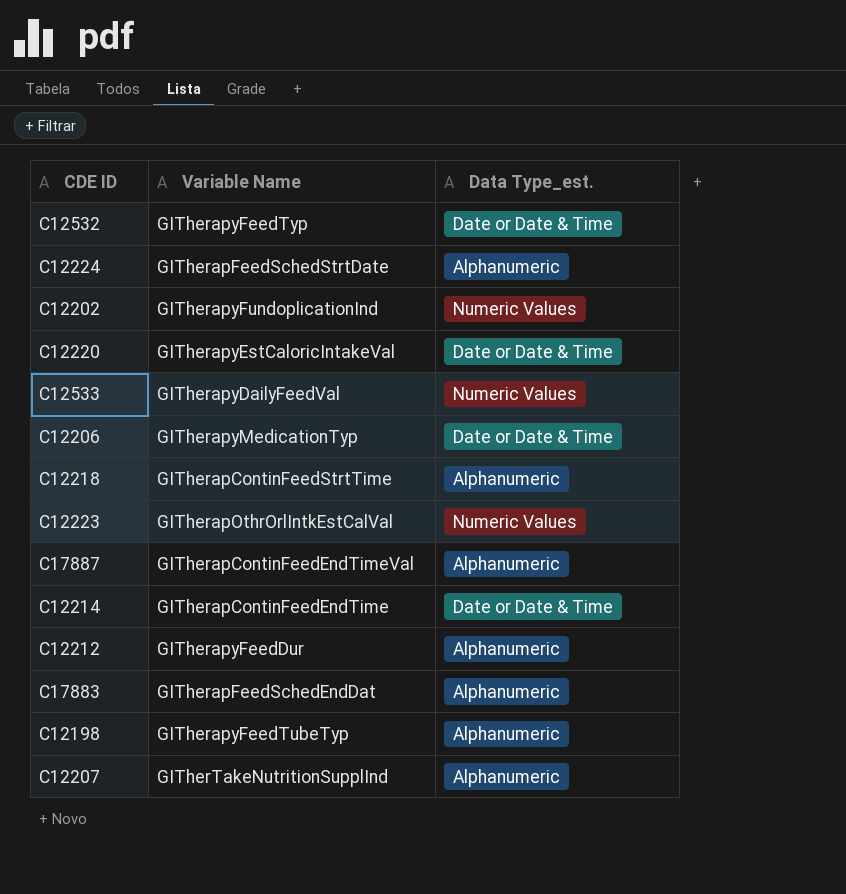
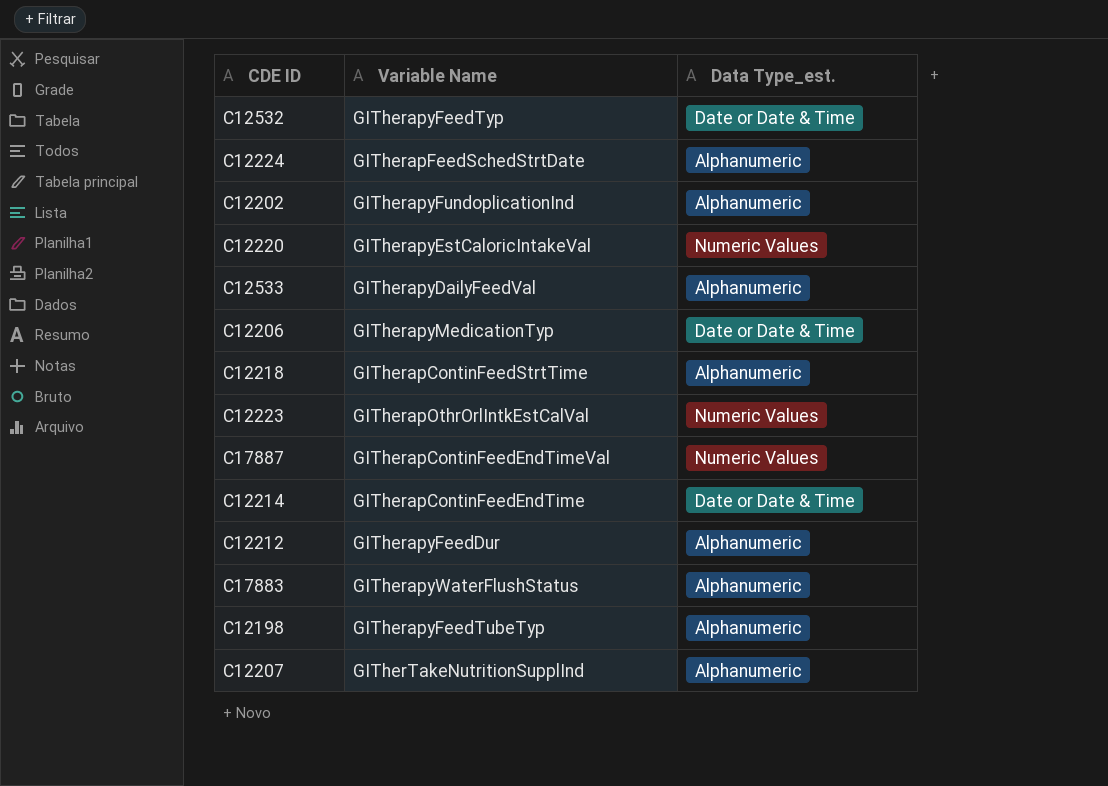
C12202 | Data Type_est.: Numeric Values -> Alphanumeric
C12220 | Data Type_est.: Date or Date & Time -> Numeric Values
C12533 | Data Type_est.: Numeric Values -> Alphanumeric
C17887 | Data Type_est.: Alphanumeric -> Numeric Values
C17883 | Variable Name: GITherapFeedSchedEndDat -> GITherapyWaterFlushStatus

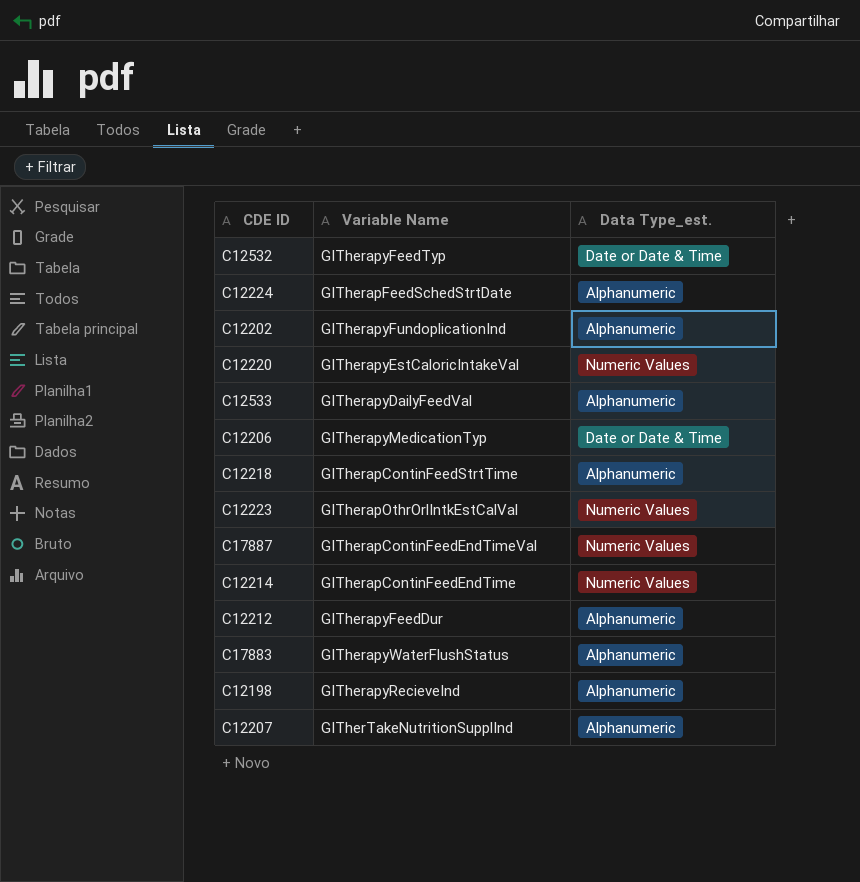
C12214 | Data Type_est.: Date or Date & Time -> Numeric Values
C12198 | Variable Name: GITherapyFeedTubeTyp -> GITherapyRecieveInd

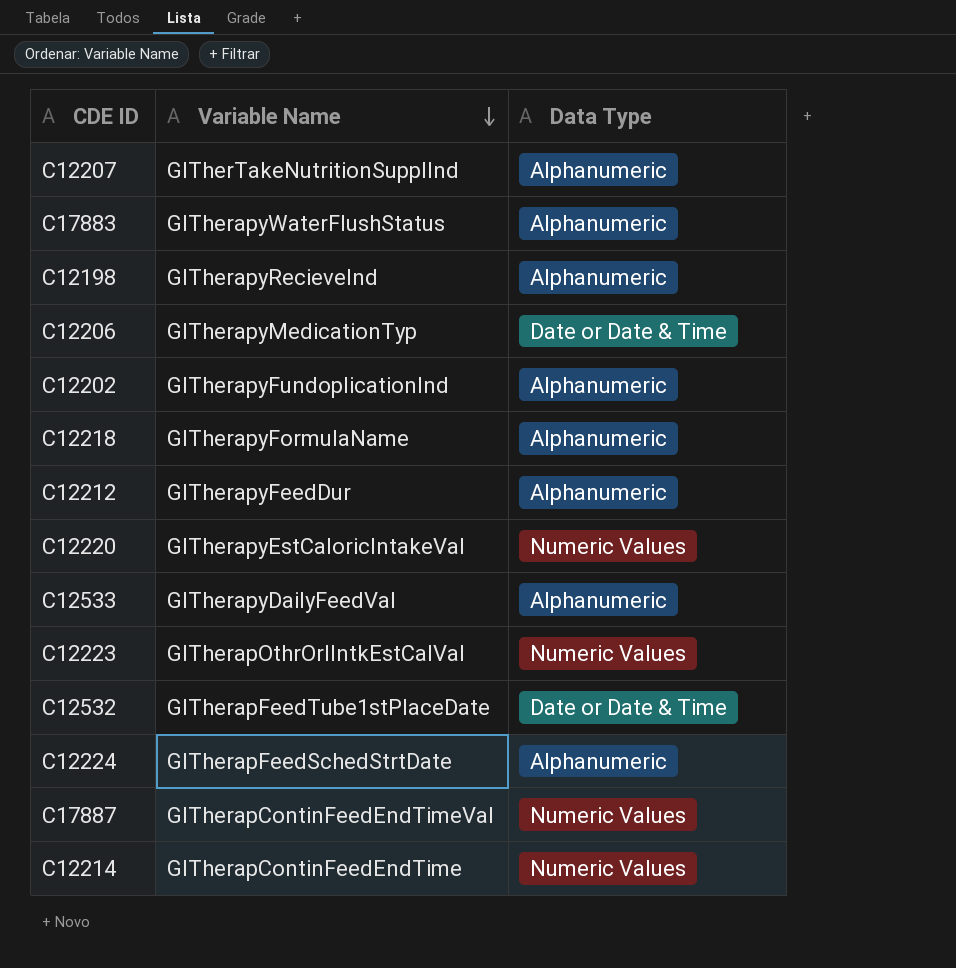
row order: none -> Variable Name descending
column name: Data Type_est. -> Data Type
C12218 | Variable Name: GITherapContinFeedStrtTime -> GITherapyFormulaName
C12532 | Variable Name: GITherapyFeedTyp -> GITherapFeedTube1stPlaceDate

